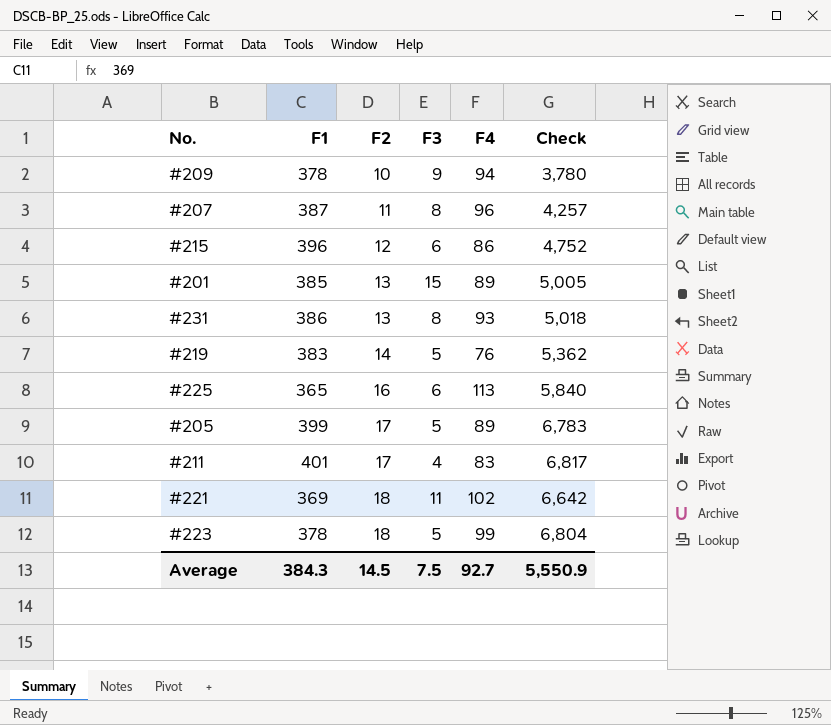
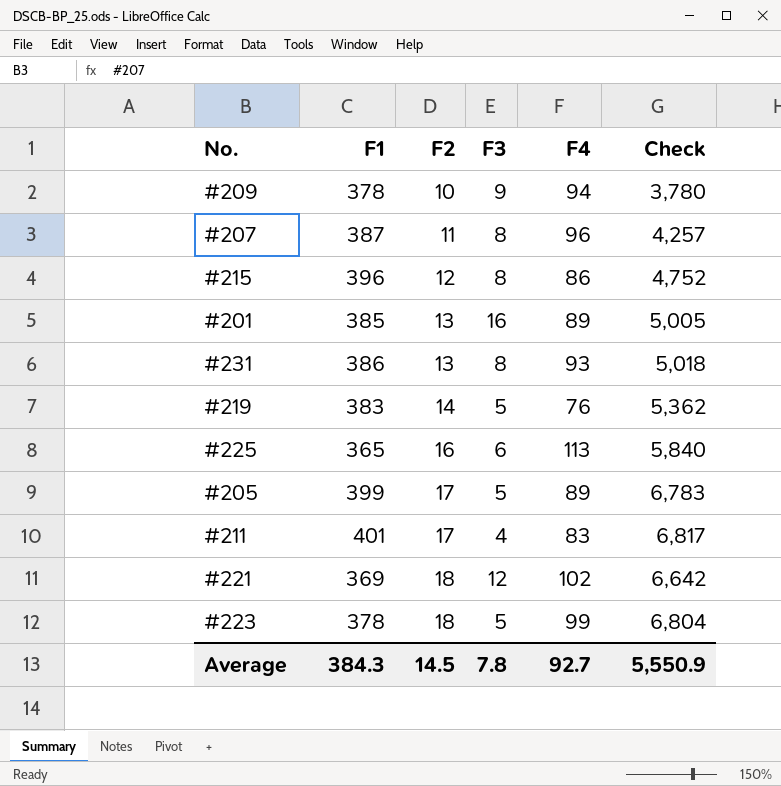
#215 | F3: 6 -> 8
#201 | F3: 15 -> 16
#221 | F3: 11 -> 12
Average | F3: 7.5 -> 7.8

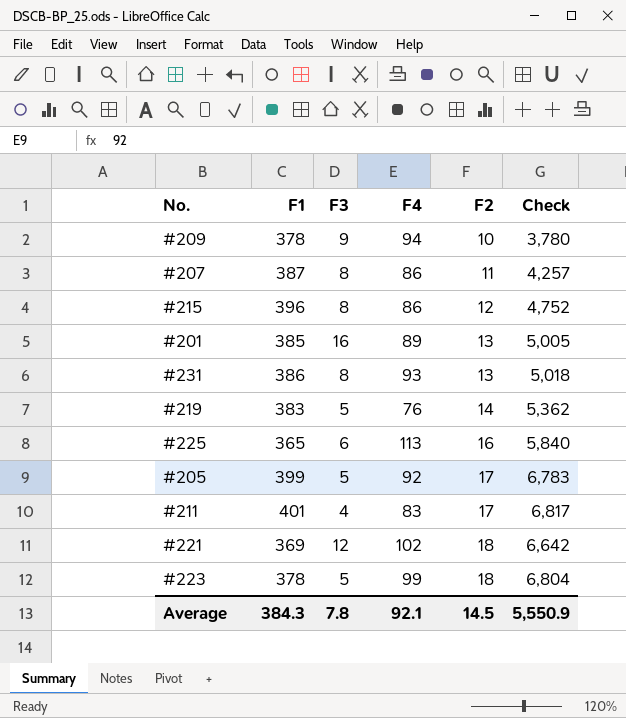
column F2 | position: 3 -> 5
#207 | F4: 96 -> 86
#205 | F4: 89 -> 92
Average | F4: 92.7 -> 92.1

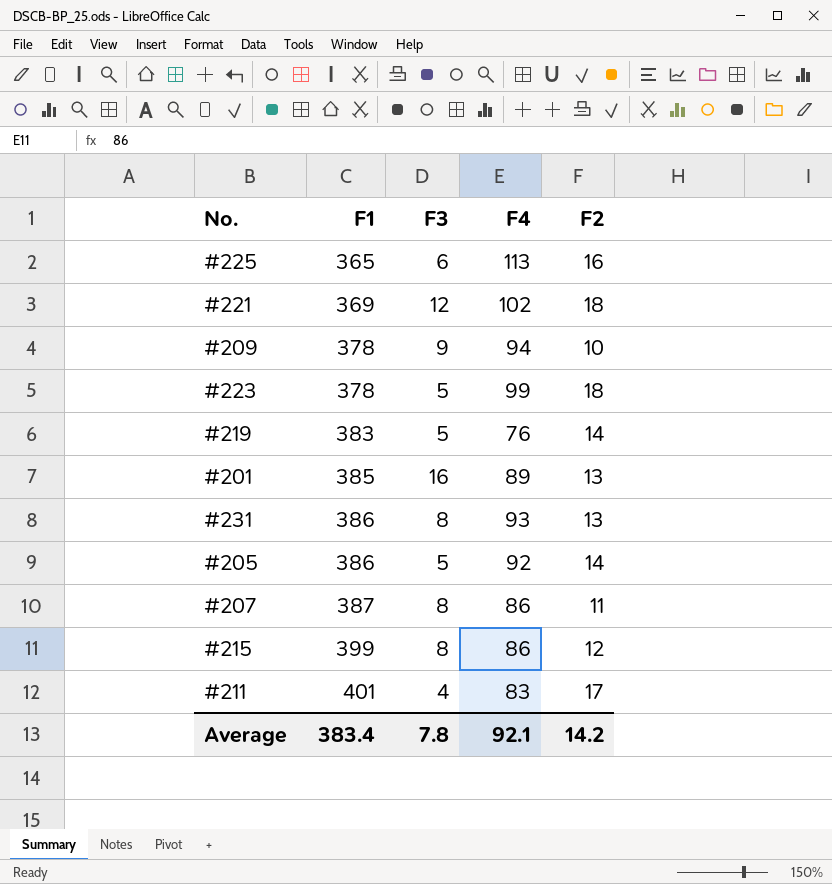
row order: F2 ascending -> F1 ascending
column Check | formula: [F1] * [F2] -> none
#205 | F1: 399 -> 386
#205 | F2: 17 -> 14
#215 | F1: 396 -> 399
Average | F1: 384.3 -> 383.4
Average | F2: 14.5 -> 14.2

